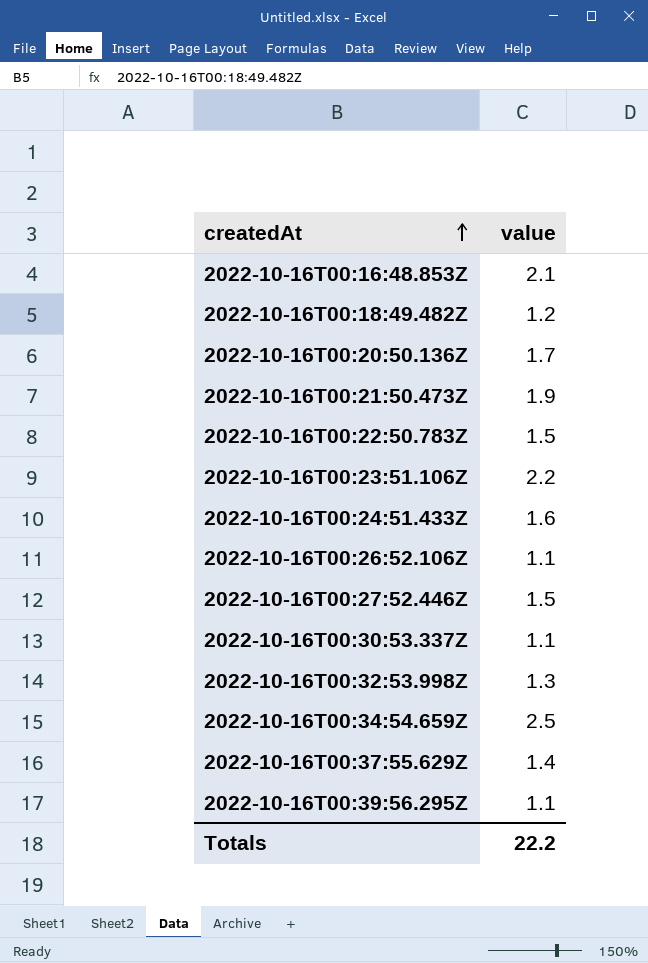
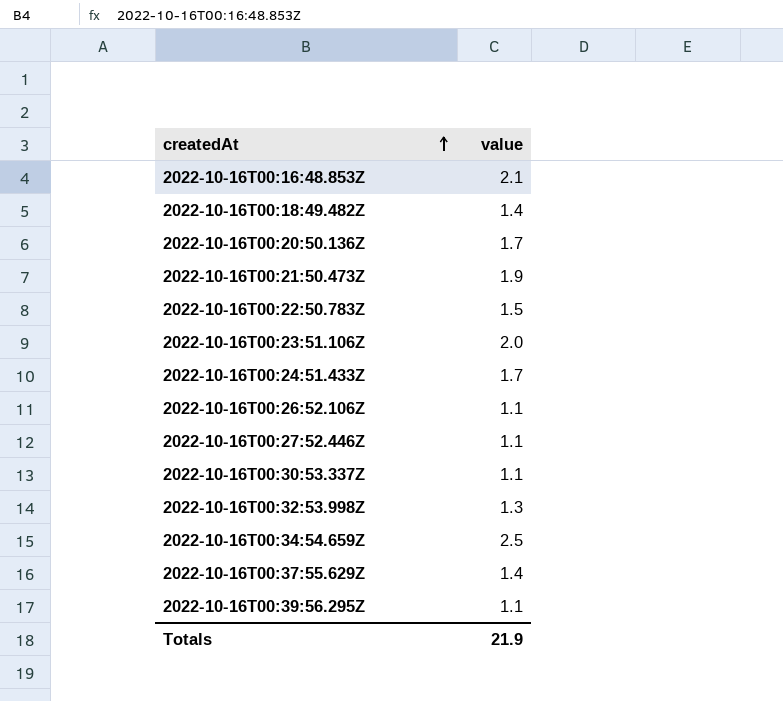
2022-10-16T00:18:49.482Z | value: 1.2 -> 1.4
2022-10-16T00:23:51.106Z | value: 2.2 -> 2.0
2022-10-16T00:24:51.433Z | value: 1.6 -> 1.7
2022-10-16T00:27:52.446Z | value: 1.5 -> 1.1
Totals | value: 22.2 -> 21.9

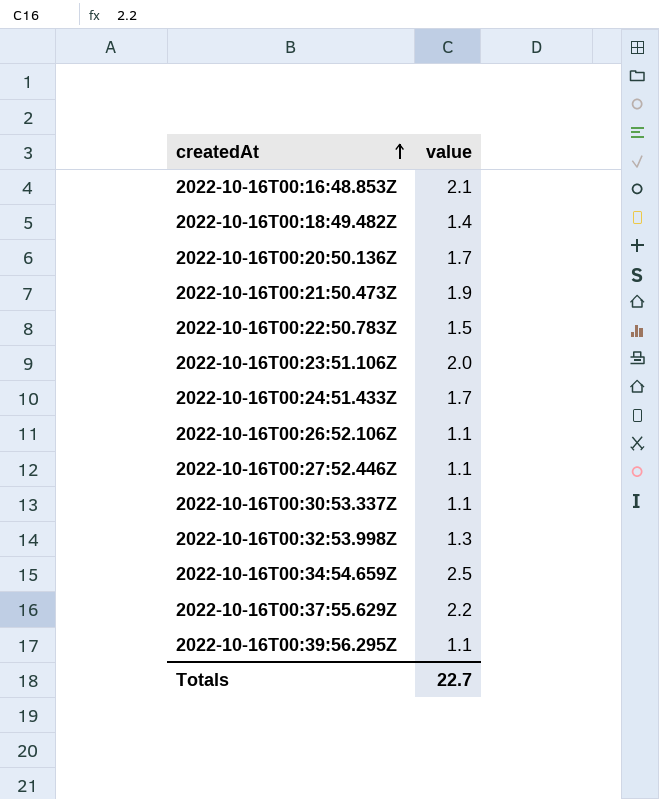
2022-10-16T00:37:55.629Z | value: 1.4 -> 2.2
Totals | value: 21.9 -> 22.7

